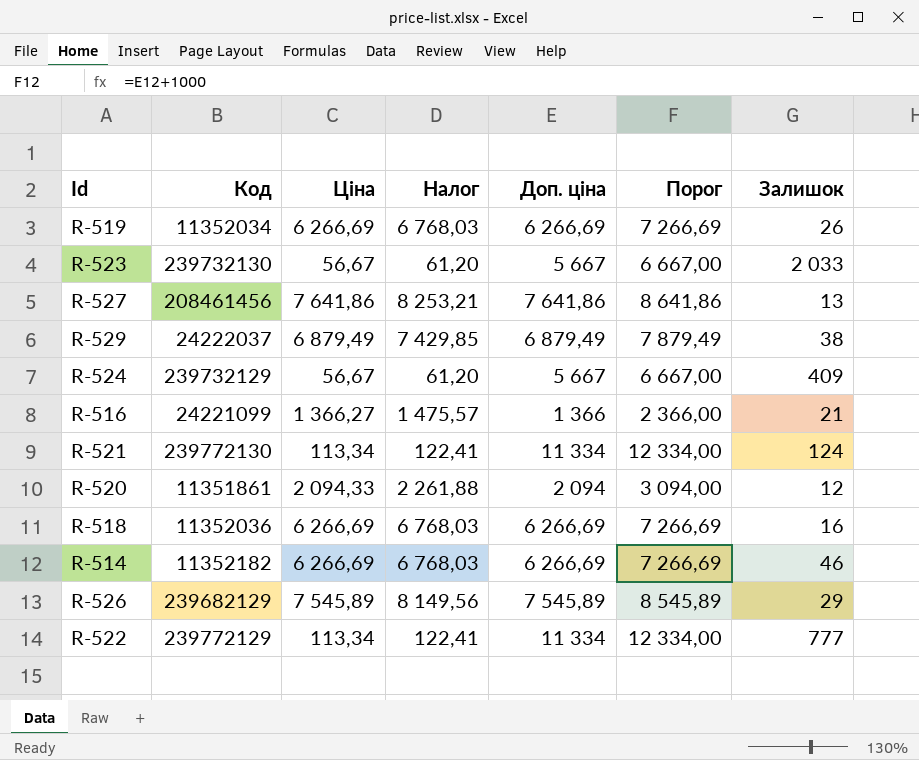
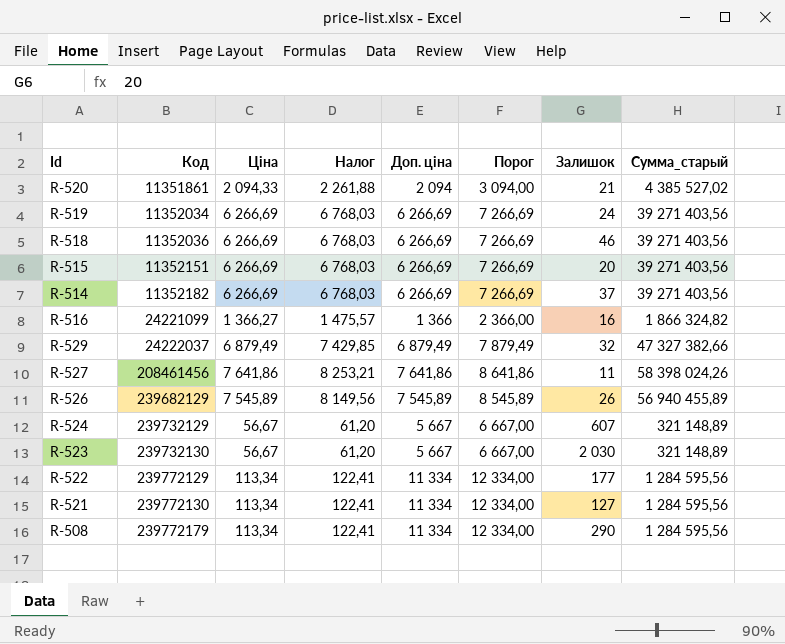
row order: none -> Код ascending
column Сумма_старый | formula: none -> [Ціна] * [Доп. ціна]
R-520 | Залишок: 12 -> 21
R-519 | Залишок: 26 -> 24
R-518 | Залишок: 16 -> 46
row R-515: none -> 11352151 | 6 266,69 | 6 768,03 | 6 266,69 | 7 266,69 | 20 | 39 271 403,56
R-514 | Залишок: 46 -> 37
R-516 | Залишок: 21 -> 16
R-529 | Залишок: 38 -> 32
R-527 | Залишок: 13 -> 11
R-526 | Залишок: 29 -> 26
R-524 | Залишок: 409 -> 607
R-523 | Залишок: 2 033 -> 2 030
R-522 | Залишок: 777 -> 177
R-521 | Залишок: 124 -> 127
row R-508: none -> 239772179 | 113,34 | 122,41 | 11 334 | 12 334,00 | 290 | 1 284 595,56

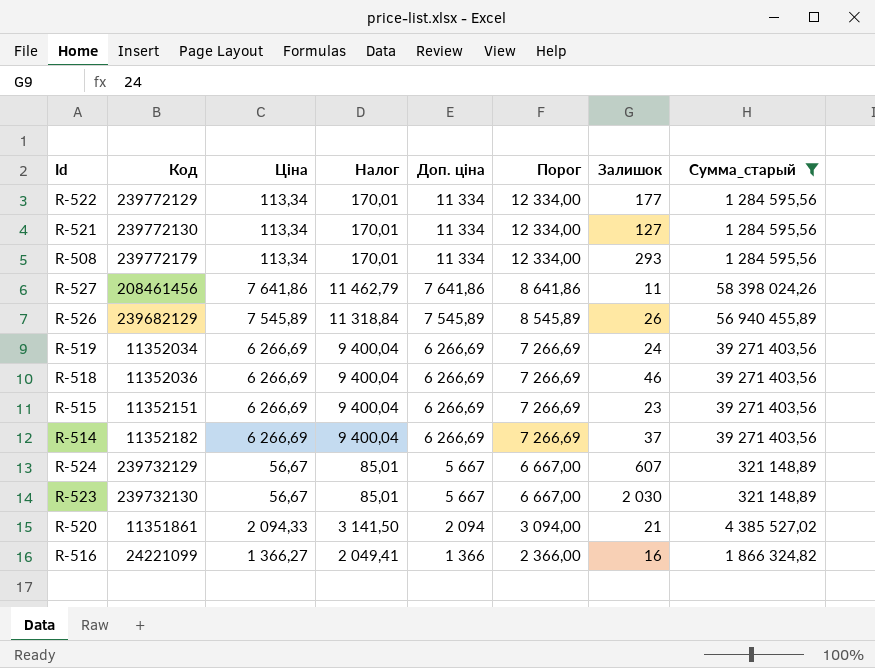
filter: none -> Сумма_старый != 47 327 382,66
row order: Код ascending -> Доп. ціна descending
column Налог | formula: [Ціна] * 1,08 -> [Ціна] * 1,5
R-508 | Залишок: 290 -> 293
R-515 | Залишок: 20 -> 23

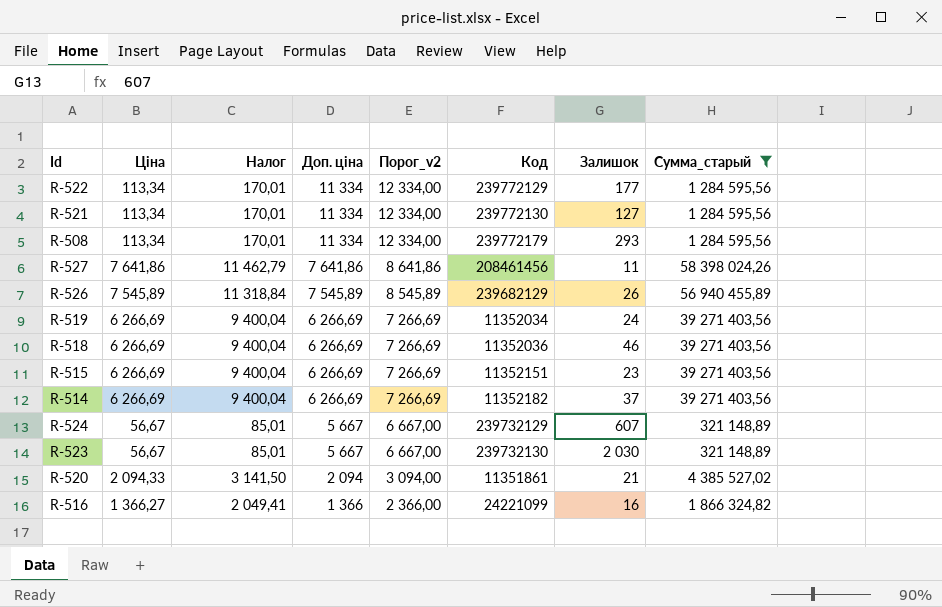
column name: Порог -> Порог_v2
column Код | position: 2 -> 6

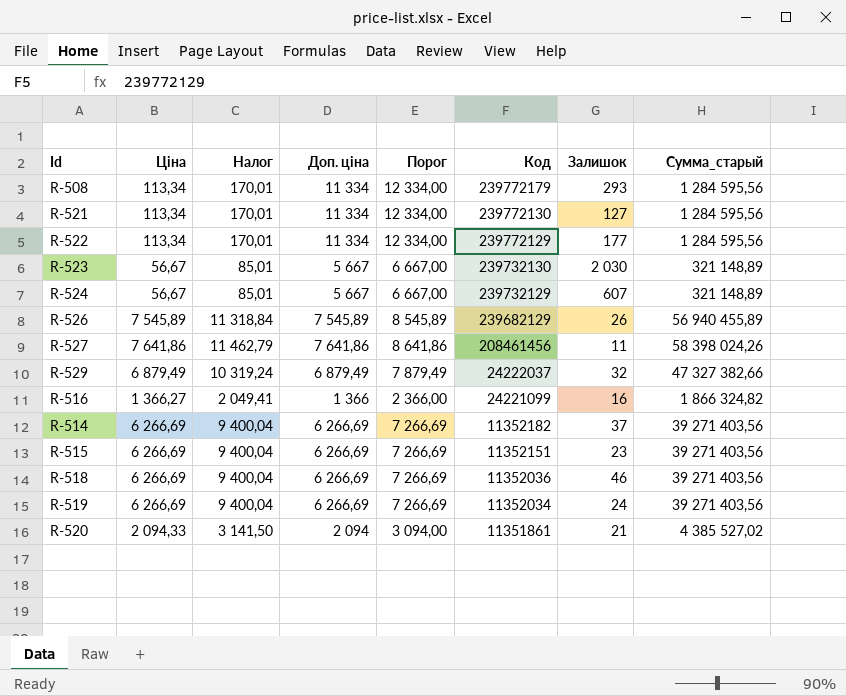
filter: Сумма_старый != 47 327 382,66 -> none
row order: Доп. ціна descending -> Код descending
column name: Порог_v2 -> Порог

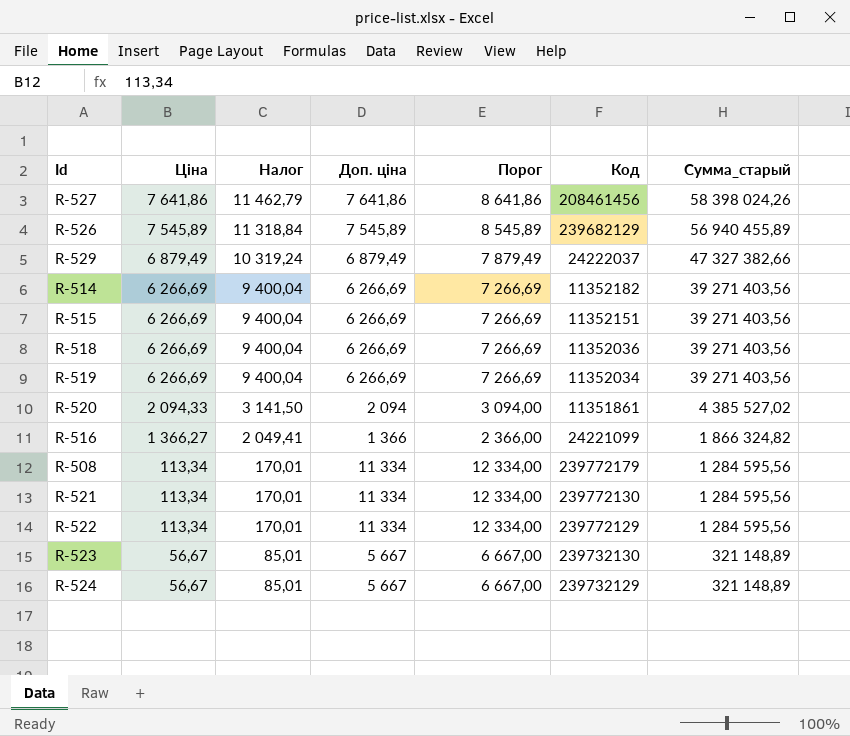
row order: Код descending -> Ціна descending
column Залишок | position: 7 -> none

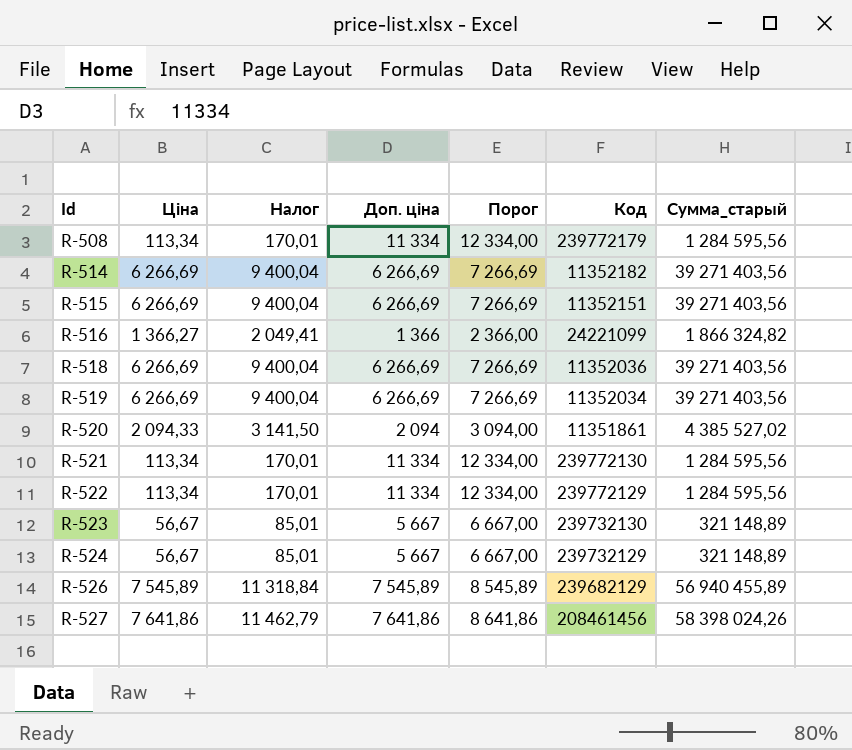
row order: Ціна descending -> Id ascending
row R-529: 6 879,49 | 10 319,24 | 6 879,49 | 7 879,49 | 24222037 | 47 327 382,66 -> none

